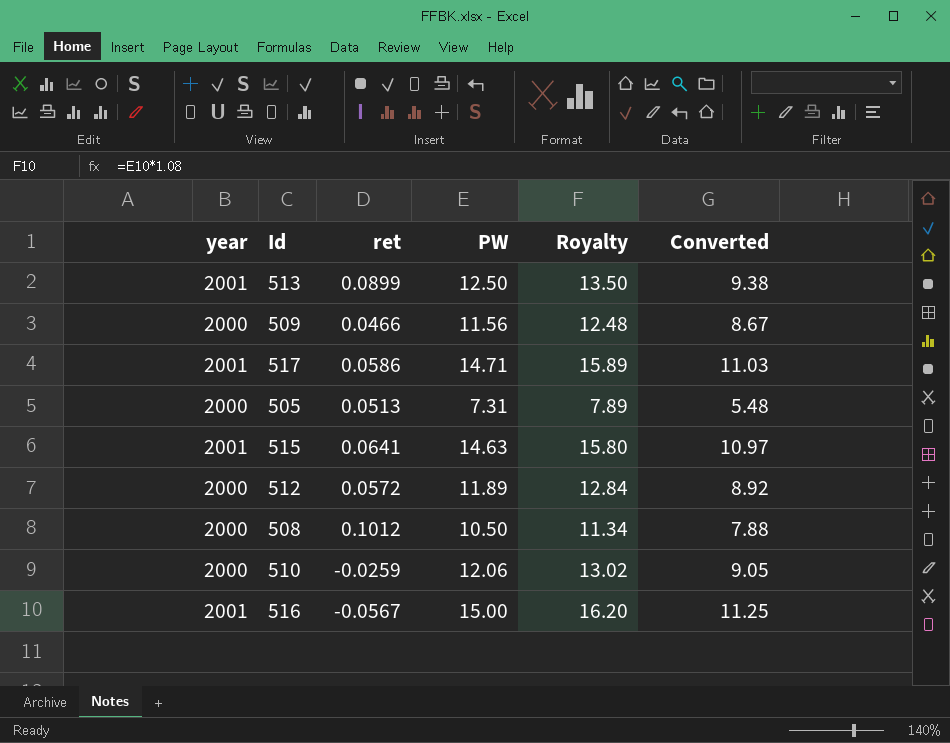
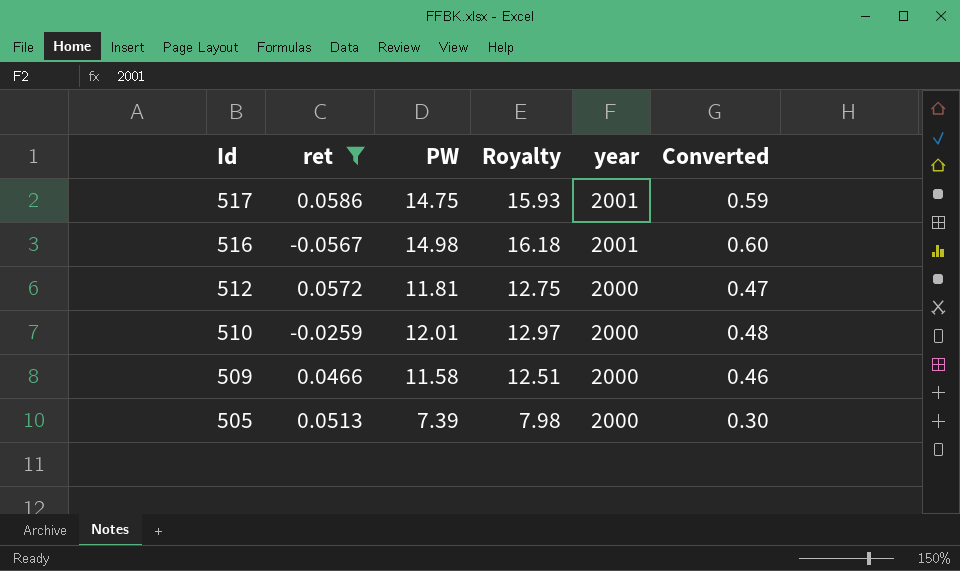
filter: none -> ret <= 0.0586
row order: none -> Id descending
column year | position: 1 -> 5
column Converted | formula: [PW] * 0.75 -> [PW] * 0.04
517 | PW: 14.71 -> 14.75
517 | Royalty: 15.89 -> 15.93
516 | PW: 15.00 -> 14.98
516 | Royalty: 16.20 -> 16.18
512 | PW: 11.89 -> 11.81
512 | Royalty: 12.84 -> 12.75
510 | PW: 12.06 -> 12.01
510 | Royalty: 13.02 -> 12.97
509 | PW: 11.56 -> 11.58
509 | Royalty: 12.48 -> 12.51
505 | PW: 7.31 -> 7.39
505 | Royalty: 7.89 -> 7.98

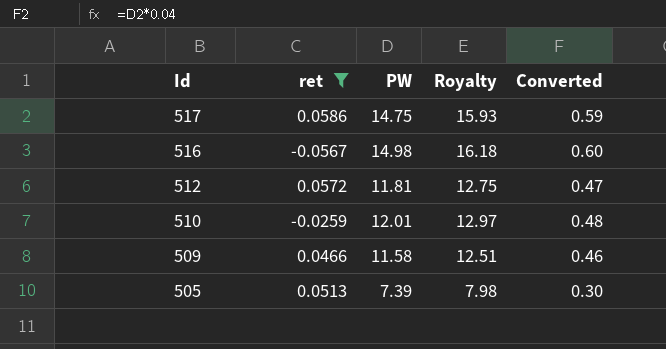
column year | position: 5 -> none

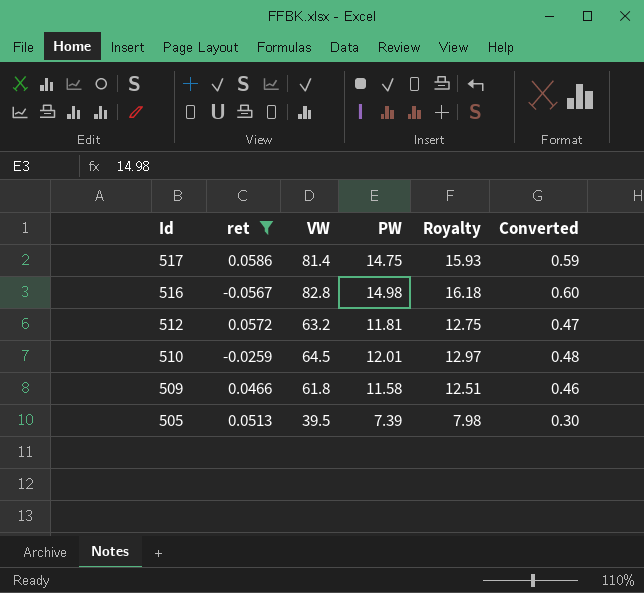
column VW | position: none -> 3

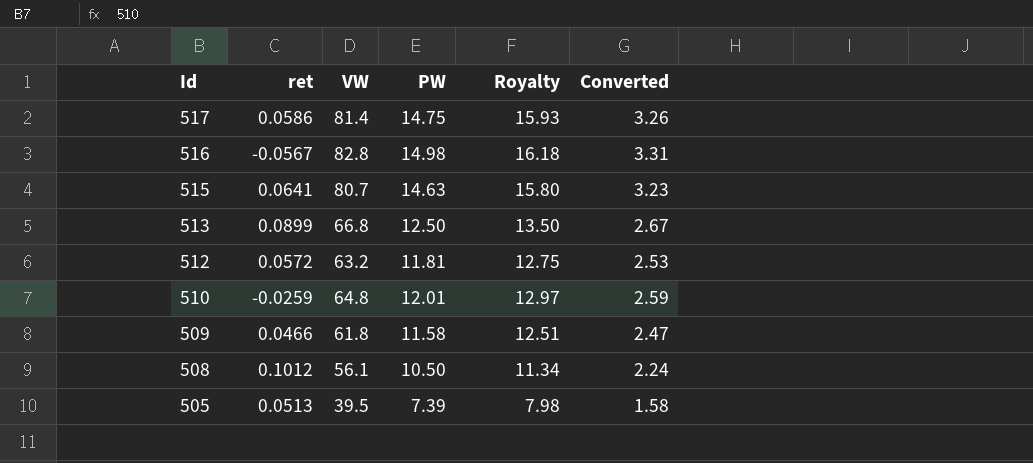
filter: ret <= 0.0586 -> none
column Converted | formula: [PW] * 0.04 -> [VW] * 0.04
510 | VW: 64.5 -> 64.8

